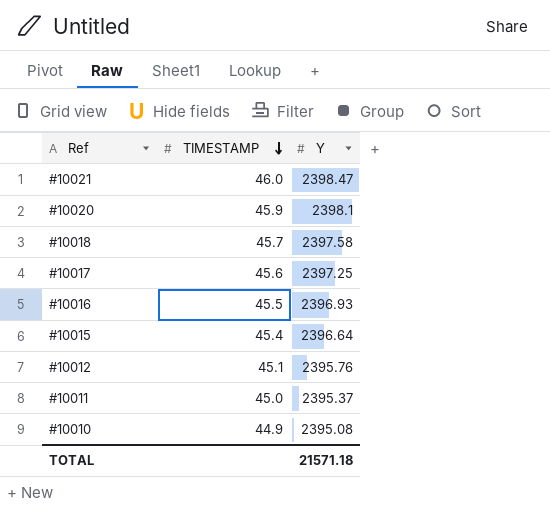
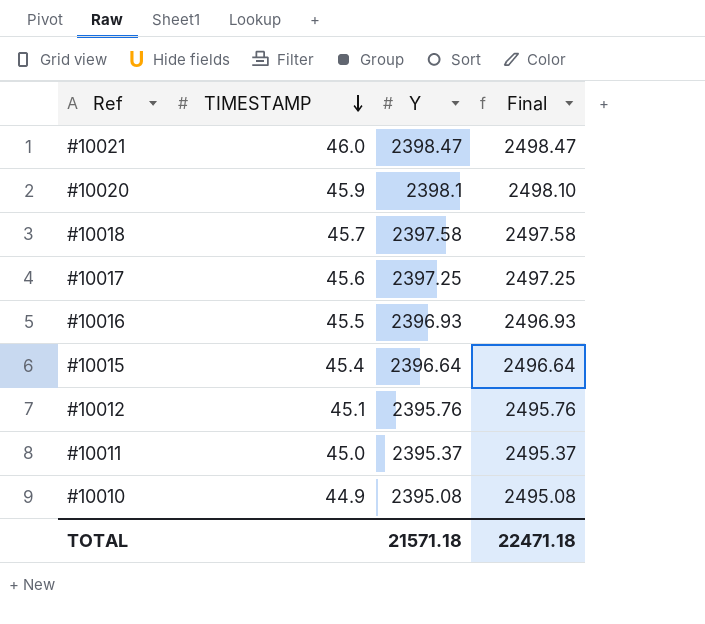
column Final | formula: none -> [Y] + 100

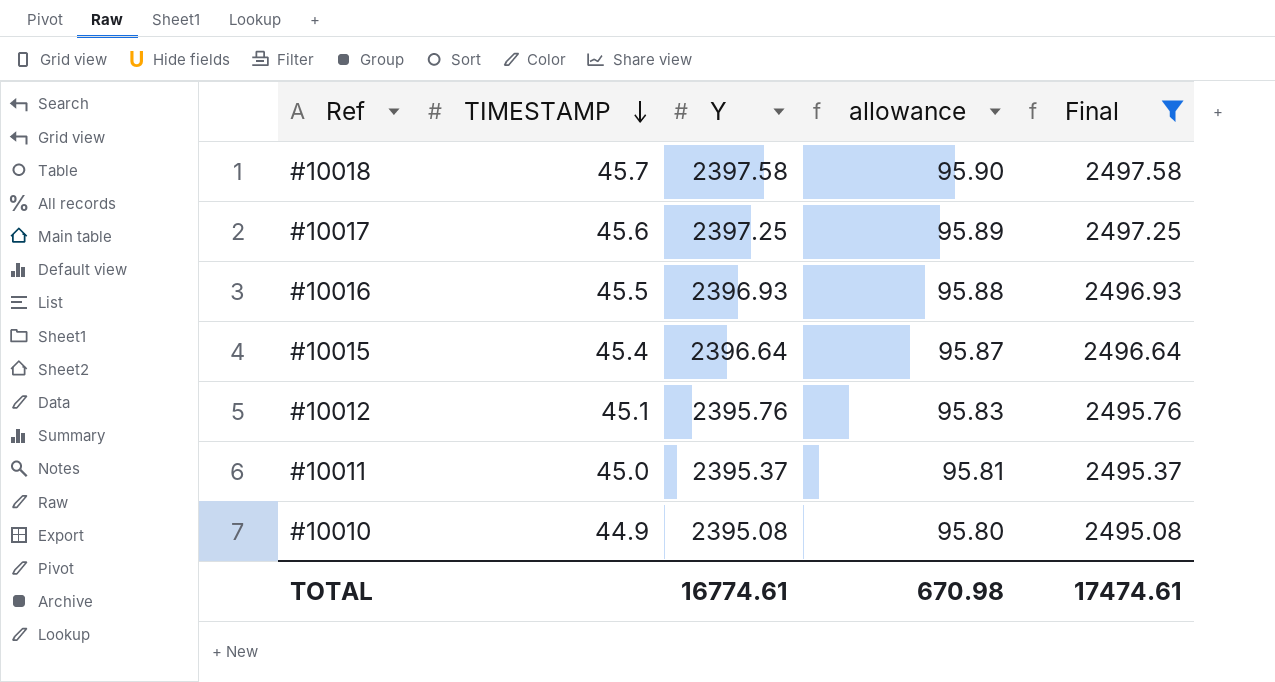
filter: none -> Final <= 2497.58
column allowance | formula: none -> [Y] * 0.04
TOTAL | Y: 21571.18 -> 16774.61
TOTAL | Final: 22471.18 -> 17474.61

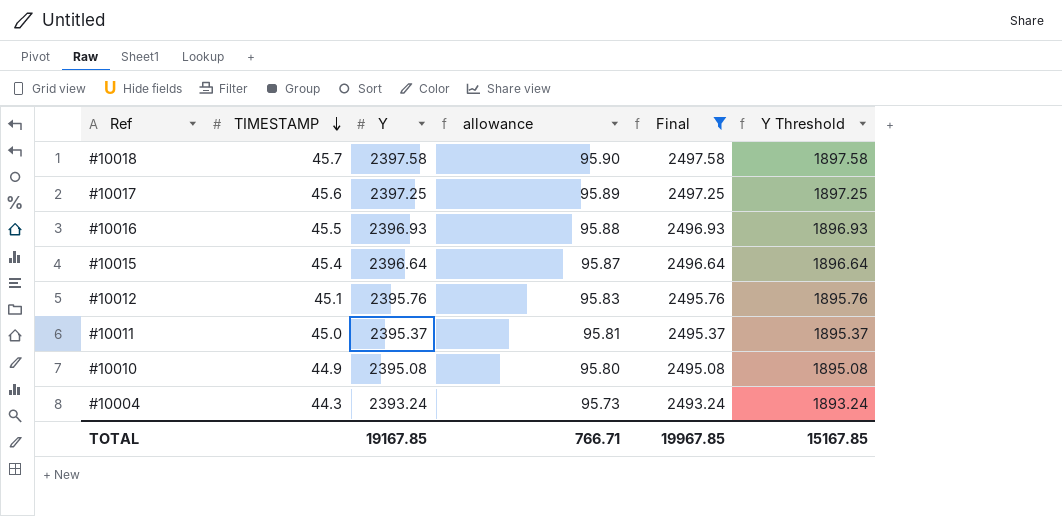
column Y Threshold | formula: none -> [Y] - 500
row #10004: none -> 44.3 | 2393.24 | 95.73 | 2493.24 | 1893.24
TOTAL | Y: 16774.61 -> 19167.85
TOTAL | allowance: 670.98 -> 766.71
TOTAL | Final: 17474.61 -> 19967.85

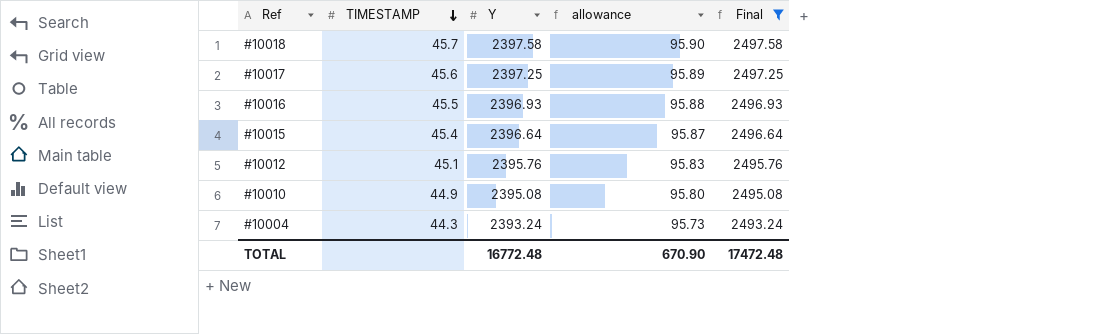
column Y Threshold | formula: [Y] - 500 -> none
row #10011: 45.0 | 2395.37 | 95.81 | 2495.37 | 1895.37 -> none
TOTAL | Y: 19167.85 -> 16772.48
TOTAL | allowance: 766.71 -> 670.90
TOTAL | Final: 19967.85 -> 17472.48

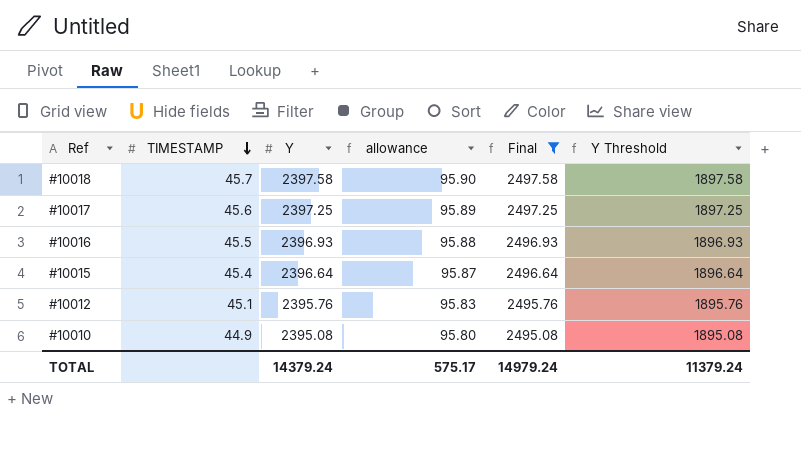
column Y Threshold | formula: none -> [Y] - 500
row #10004: 44.3 | 2393.24 | 95.73 | 2493.24 -> none
TOTAL | Y: 16772.48 -> 14379.24
TOTAL | allowance: 670.90 -> 575.17
TOTAL | Final: 17472.48 -> 14979.24

